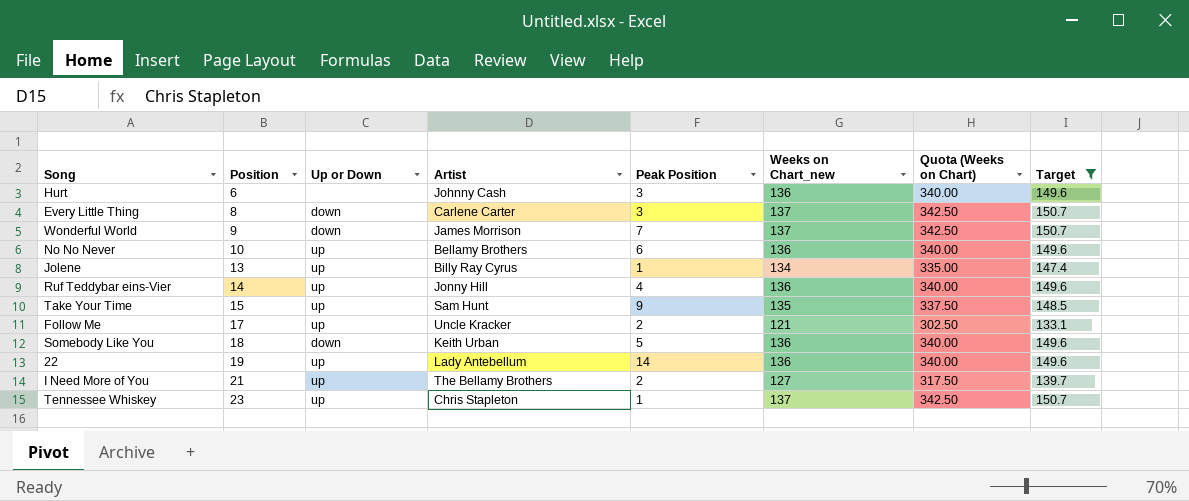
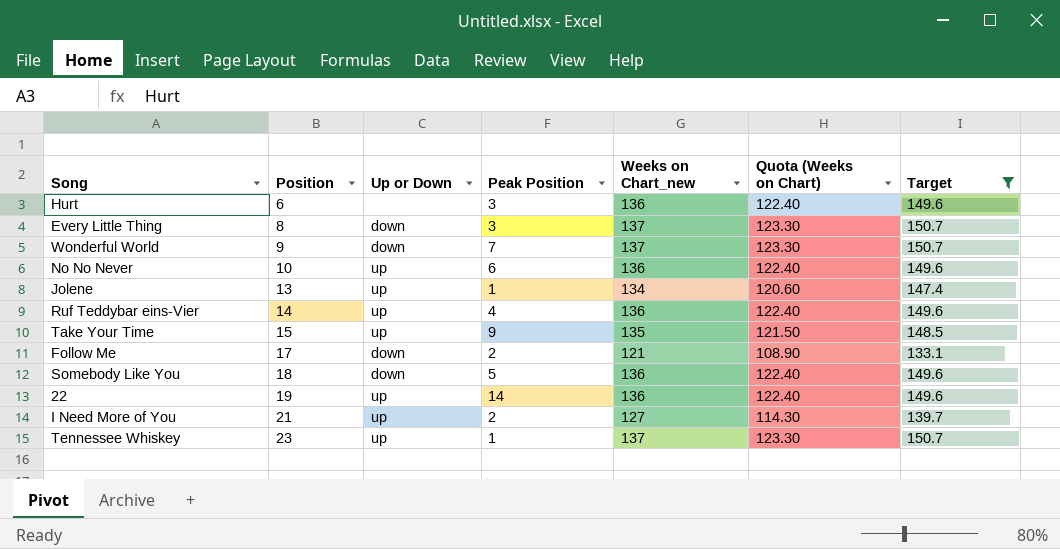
column Artist | position: 4 -> none
column Quota (Weeks on Chart) | formula: [Weeks on Chart_new] * 2.5 -> [Weeks on Chart_new] * 0.9
Follow Me | Up or Down: up -> down

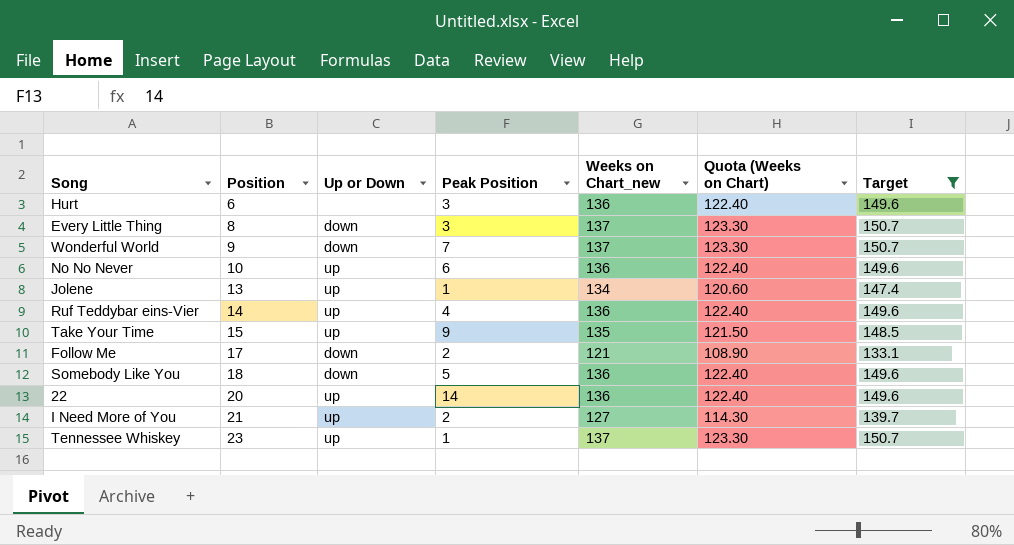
22 | Position: 19 -> 20

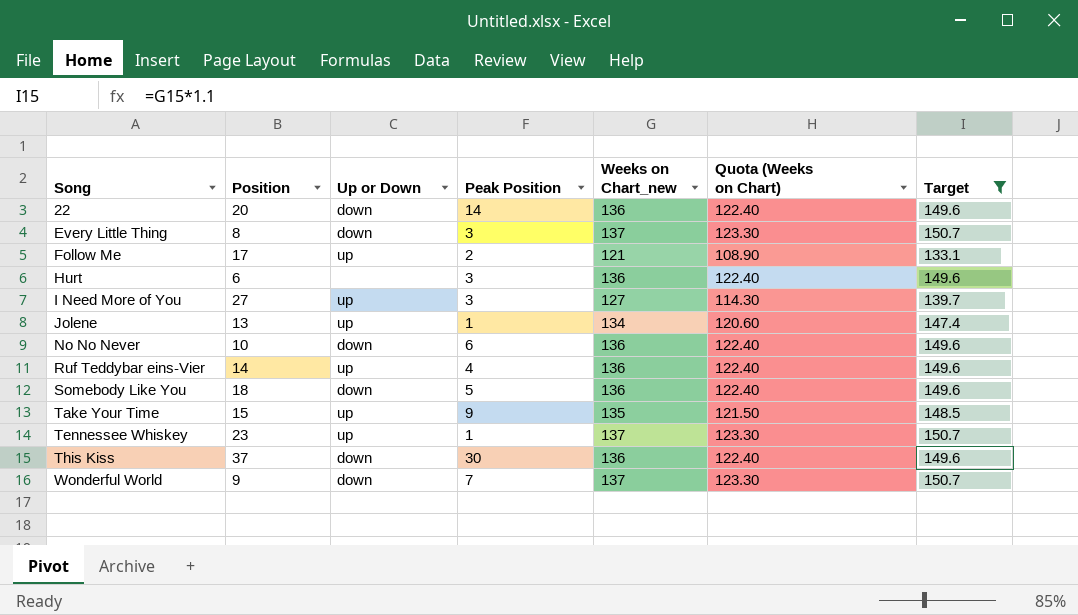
row order: Position ascending -> Song ascending
22 | Up or Down: up -> down
Follow Me | Up or Down: down -> up
I Need More of You | Position: 21 -> 27
I Need More of You | Peak Position: 2 -> 3
No No Never | Up or Down: up -> down
row This Kiss: none -> 37 | down | 30 | 136 | 122.40 | 149.6

